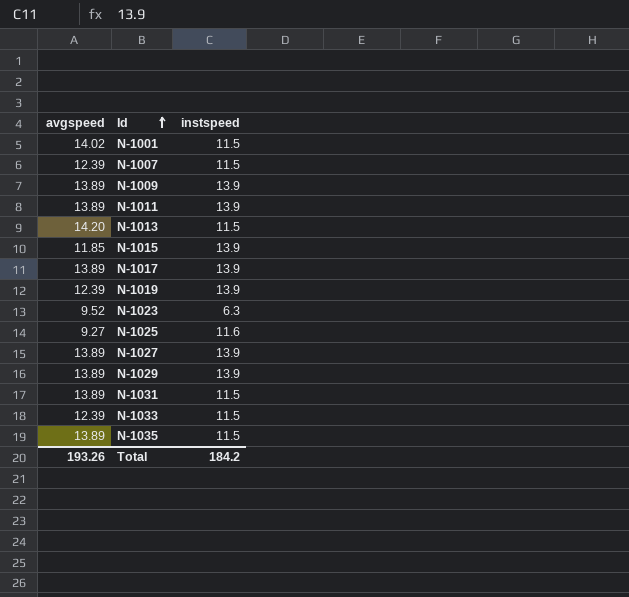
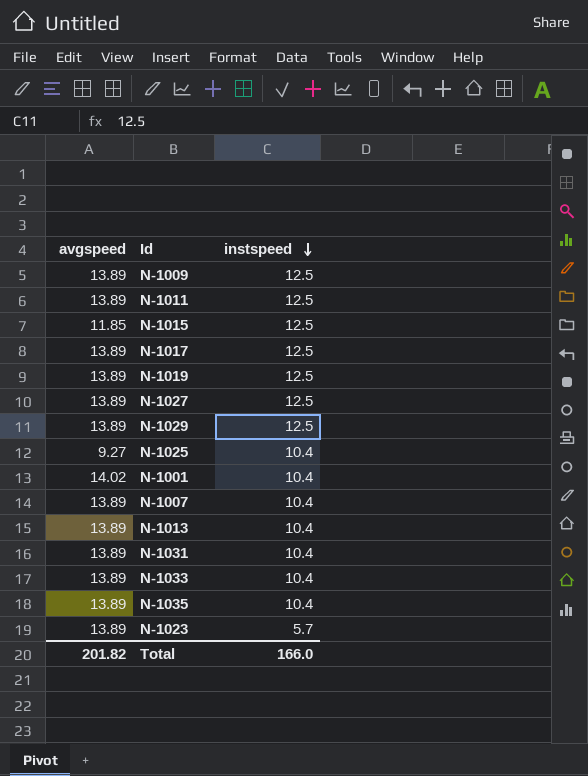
row order: Id ascending -> instspeed descending
N-1009 | instspeed: 13.9 -> 12.5
N-1011 | instspeed: 13.9 -> 12.5
N-1015 | instspeed: 13.9 -> 12.5
N-1017 | instspeed: 13.9 -> 12.5
N-1019 | avgspeed: 12.39 -> 13.89
N-1019 | instspeed: 13.9 -> 12.5
N-1027 | instspeed: 13.9 -> 12.5
N-1029 | instspeed: 13.9 -> 12.5
N-1025 | instspeed: 11.6 -> 10.4
N-1001 | instspeed: 11.5 -> 10.4
N-1007 | avgspeed: 12.39 -> 13.89
N-1007 | instspeed: 11.5 -> 10.4
N-1013 | avgspeed: 14.20 -> 13.89
N-1013 | instspeed: 11.5 -> 10.4
N-1031 | instspeed: 11.5 -> 10.4
N-1033 | avgspeed: 12.39 -> 13.89
N-1033 | instspeed: 11.5 -> 10.4
N-1035 | instspeed: 11.5 -> 10.4
N-1023 | avgspeed: 9.52 -> 13.89
N-1023 | instspeed: 6.3 -> 5.7
Total | avgspeed: 193.26 -> 201.82
Total | instspeed: 184.2 -> 166.0

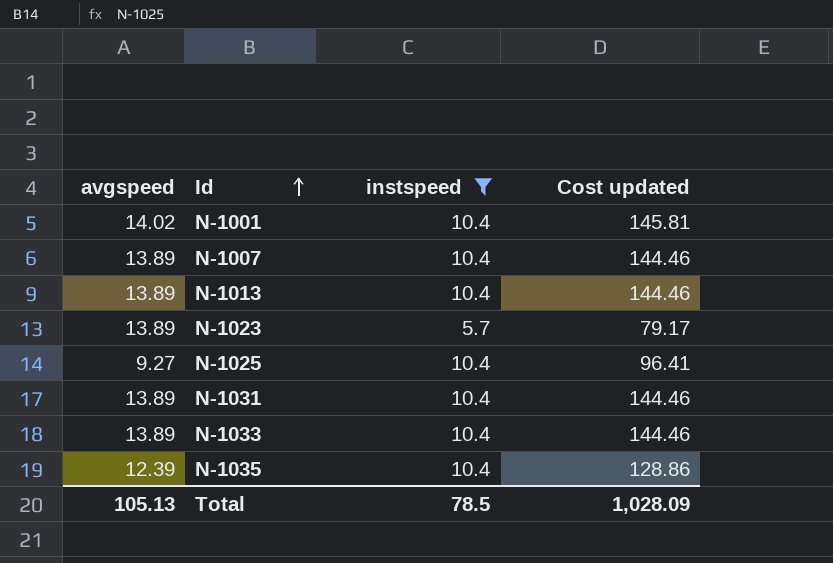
filter: none -> instspeed != 12.5
row order: instspeed descending -> Id ascending
column Cost updated | formula: none -> [avgspeed] * [instspeed]
N-1035 | avgspeed: 13.89 -> 12.39
Total | avgspeed: 201.82 -> 105.13
Total | instspeed: 166.0 -> 78.5

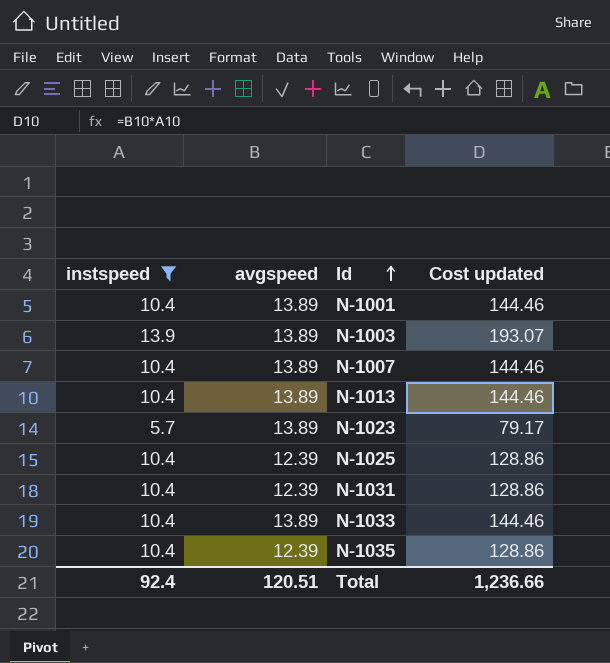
column instspeed | position: 3 -> 1
N-1001 | avgspeed: 14.02 -> 13.89
N-1001 | Cost updated: 145.81 -> 144.46
row N-1003: none -> 13.9 | 13.89 | 193.07
N-1025 | avgspeed: 9.27 -> 12.39
N-1025 | Cost updated: 96.41 -> 128.86
N-1031 | avgspeed: 13.89 -> 12.39
N-1031 | Cost updated: 144.46 -> 128.86
Total | instspeed: 78.5 -> 92.4
Total | avgspeed: 105.13 -> 120.51
Total | Cost updated: 1,028.09 -> 1,236.66

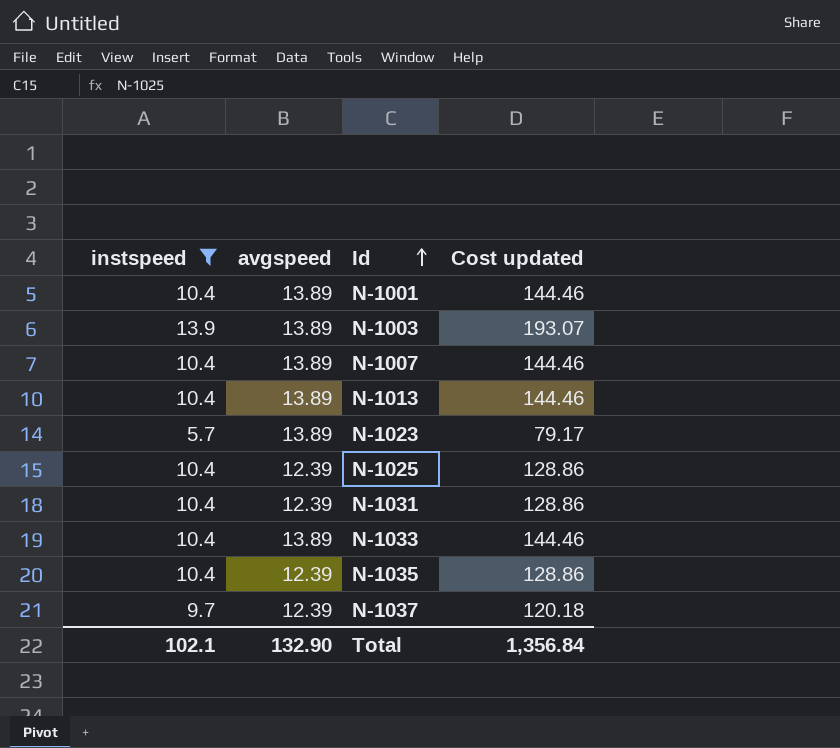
row N-1037: none -> 9.7 | 12.39 | 120.18
Total | instspeed: 92.4 -> 102.1
Total | avgspeed: 120.51 -> 132.90
Total | Cost updated: 1,236.66 -> 1,356.84

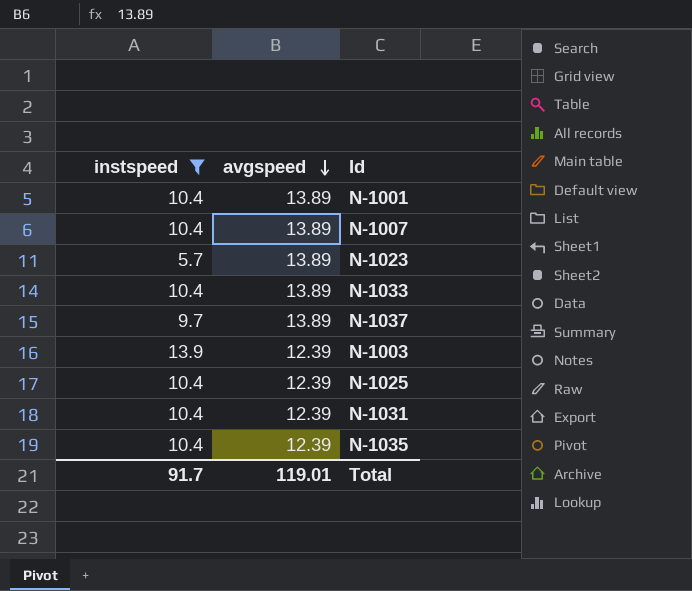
row order: Id ascending -> avgspeed descending
column Cost updated | formula: [instspeed] * [avgspeed] -> none
row N-1013: 10.4 | 13.89 | 144.46 -> none
N-1037 | avgspeed: 12.39 -> 13.89
N-1003 | avgspeed: 13.89 -> 12.39
Total | instspeed: 102.1 -> 91.7
Total | avgspeed: 132.90 -> 119.01

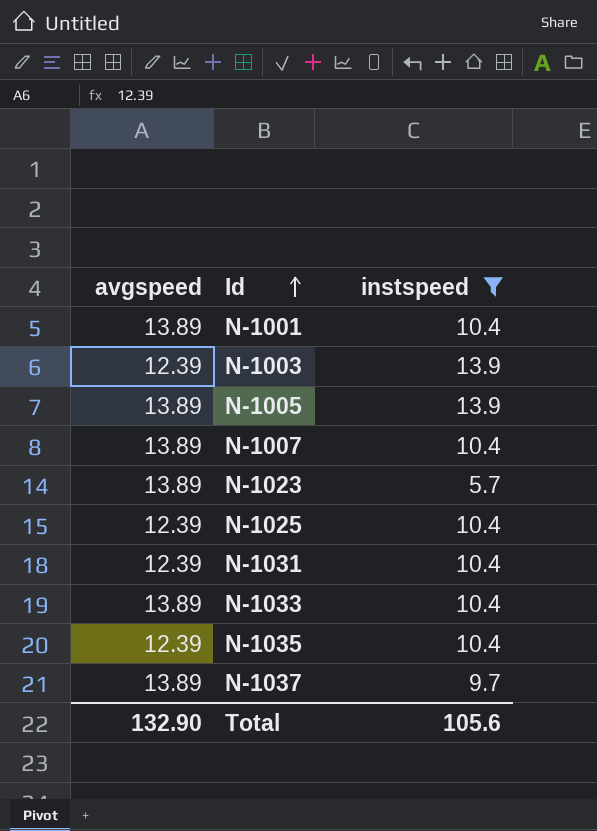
row order: avgspeed descending -> Id ascending
column instspeed | position: 1 -> 3
row N-1005: none -> 13.89 | 13.9
Total | avgspeed: 119.01 -> 132.90
Total | instspeed: 91.7 -> 105.6

